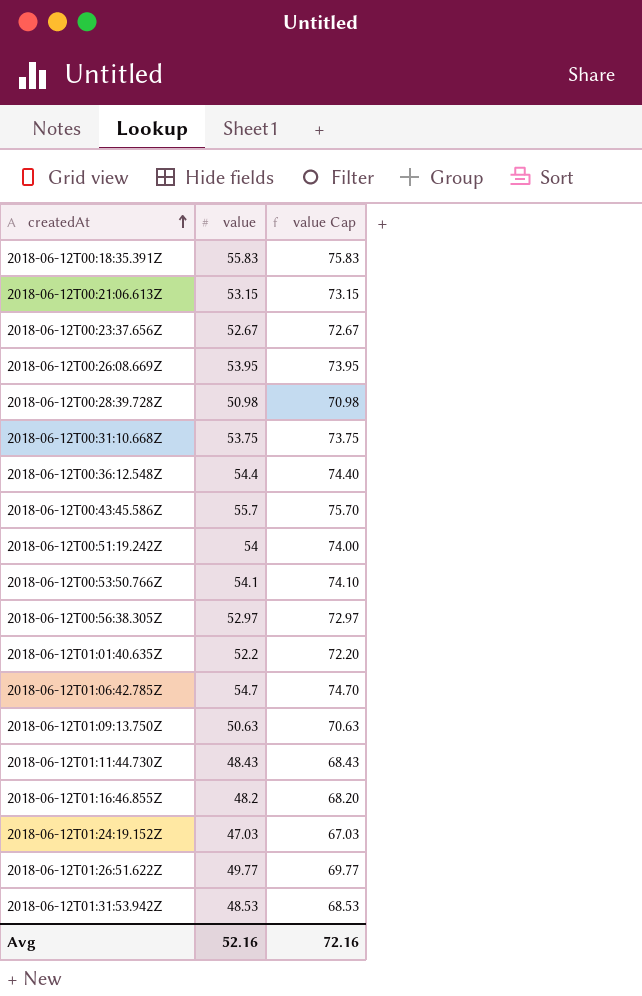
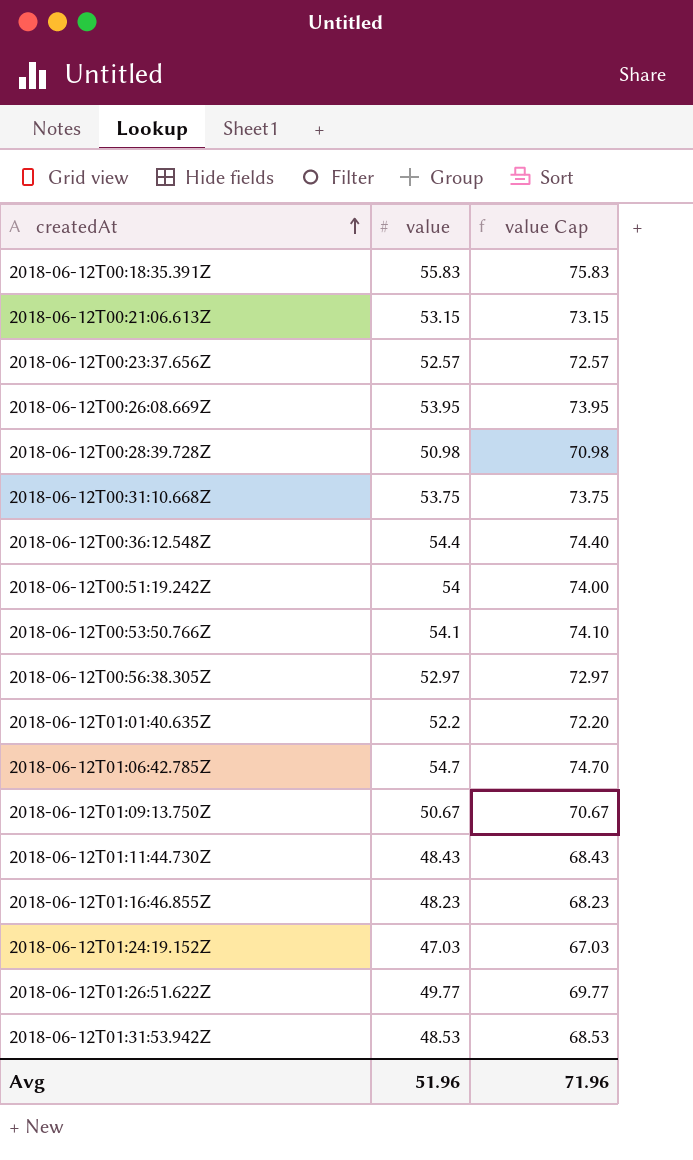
row 2018-06-12T00:43:45.586Z: 55.7 | 75.70 -> none
2018-06-12T00:23:37.656Z | value: 52.67 -> 52.57
2018-06-12T00:23:37.656Z | value Cap: 72.67 -> 72.57
2018-06-12T01:09:13.750Z | value: 50.63 -> 50.67
2018-06-12T01:09:13.750Z | value Cap: 70.63 -> 70.67
2018-06-12T01:16:46.855Z | value: 48.2 -> 48.23
2018-06-12T01:16:46.855Z | value Cap: 68.20 -> 68.23
Avg | value: 52.16 -> 51.96
Avg | value Cap: 72.16 -> 71.96

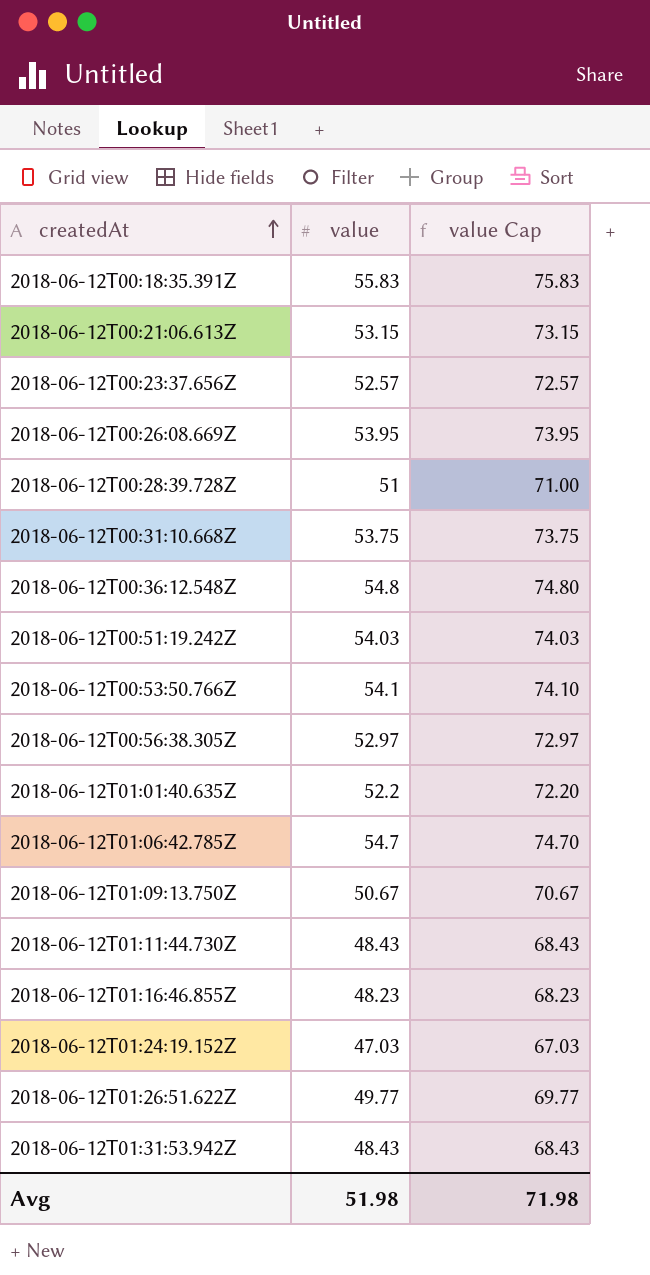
2018-06-12T00:28:39.728Z | value: 50.98 -> 51
2018-06-12T00:28:39.728Z | value Cap: 70.98 -> 71.00
2018-06-12T00:36:12.548Z | value: 54.4 -> 54.8
2018-06-12T00:36:12.548Z | value Cap: 74.40 -> 74.80
2018-06-12T00:51:19.242Z | value: 54 -> 54.03
2018-06-12T00:51:19.242Z | value Cap: 74.00 -> 74.03
2018-06-12T01:31:53.942Z | value: 48.53 -> 48.43
2018-06-12T01:31:53.942Z | value Cap: 68.53 -> 68.43
Avg | value: 51.96 -> 51.98
Avg | value Cap: 71.96 -> 71.98

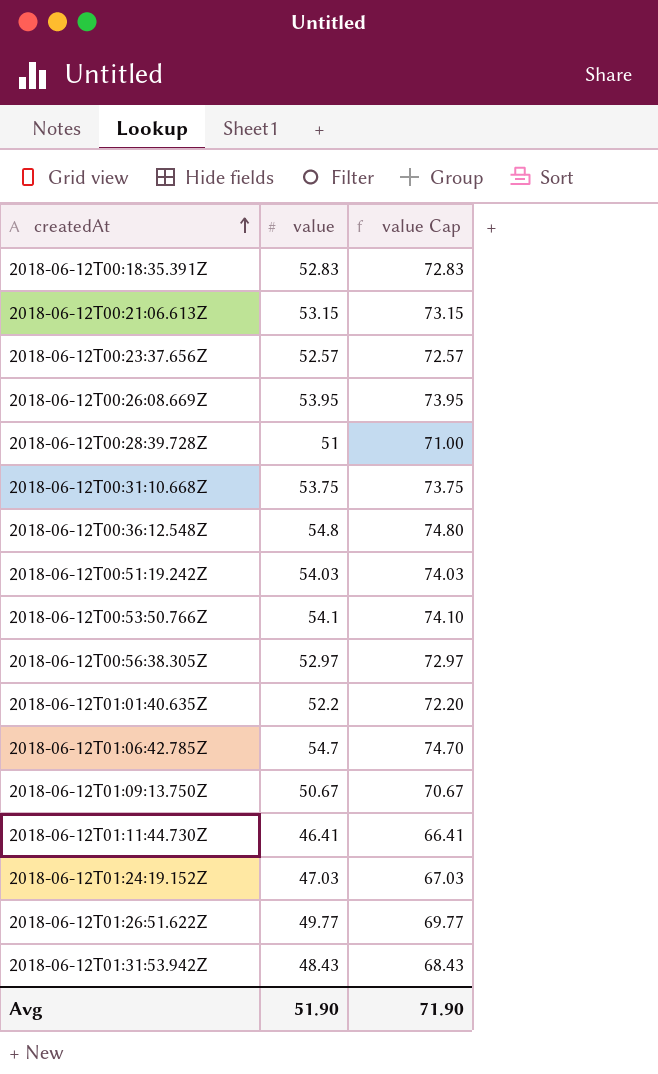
row 2018-06-12T01:16:46.855Z: 48.23 | 68.23 -> none
2018-06-12T00:18:35.391Z | value: 55.83 -> 52.83
2018-06-12T00:18:35.391Z | value Cap: 75.83 -> 72.83
2018-06-12T01:11:44.730Z | value: 48.43 -> 46.41
2018-06-12T01:11:44.730Z | value Cap: 68.43 -> 66.41
Avg | value: 51.98 -> 51.90
Avg | value Cap: 71.98 -> 71.90

